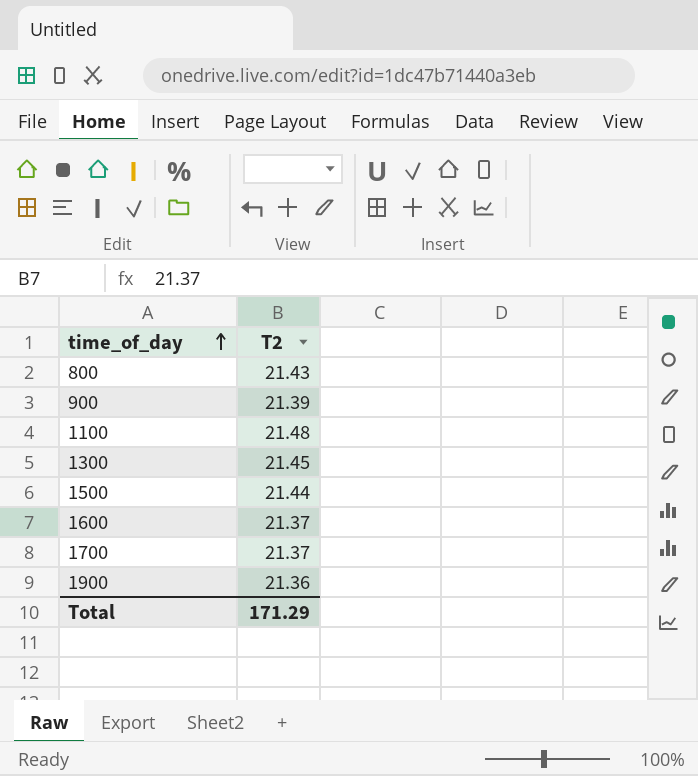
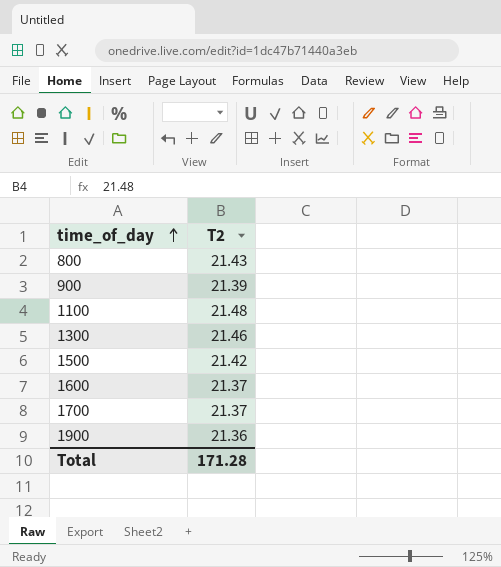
1300 | T2: 21.45 -> 21.46
1500 | T2: 21.44 -> 21.42
Total | T2: 171.29 -> 171.28

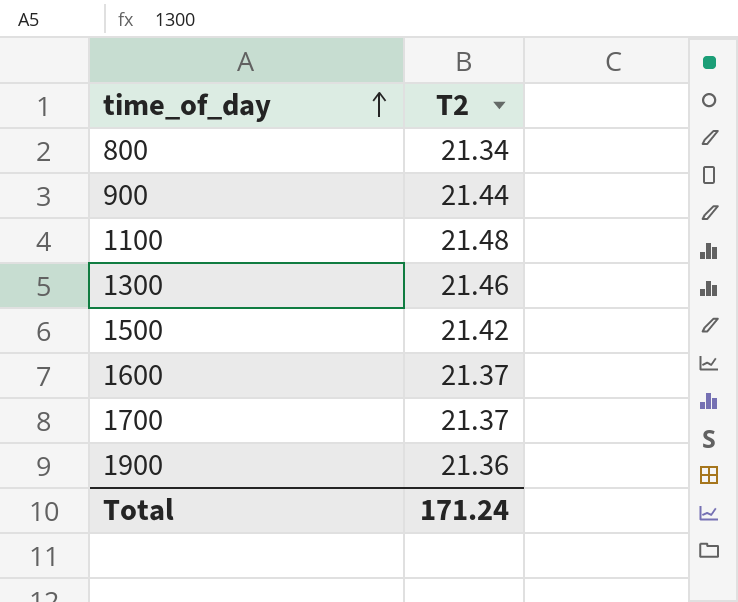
800 | T2: 21.43 -> 21.34
900 | T2: 21.39 -> 21.44
Total | T2: 171.28 -> 171.24

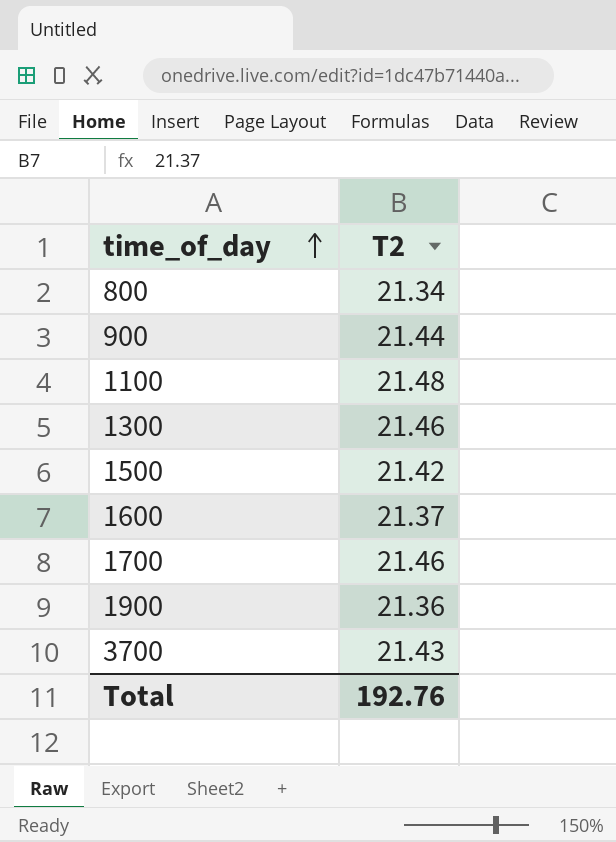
1700 | T2: 21.37 -> 21.46
row 3700: none -> 21.43
Total | T2: 171.24 -> 192.76

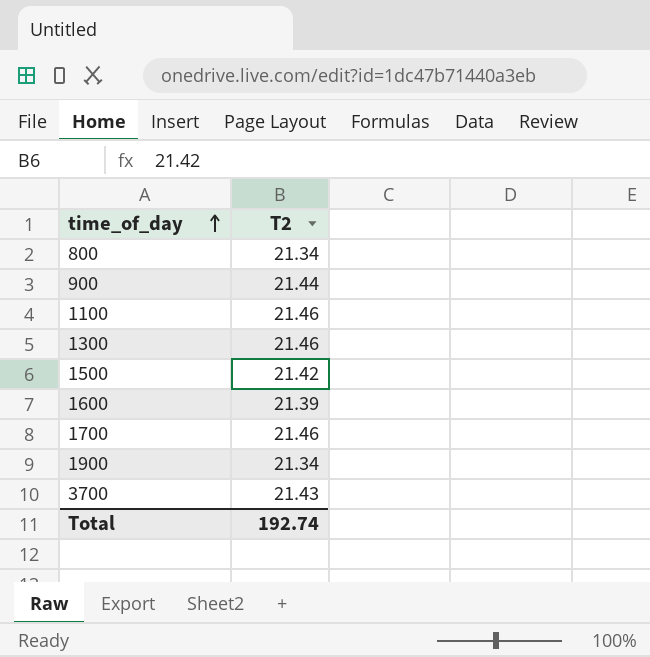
1100 | T2: 21.48 -> 21.46
1600 | T2: 21.37 -> 21.39
1900 | T2: 21.36 -> 21.34
Total | T2: 192.76 -> 192.74

